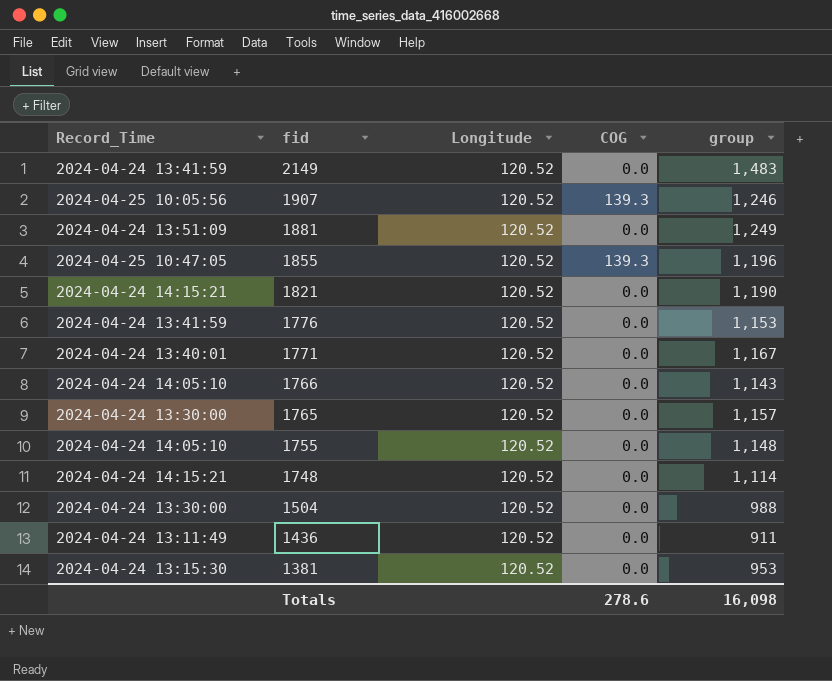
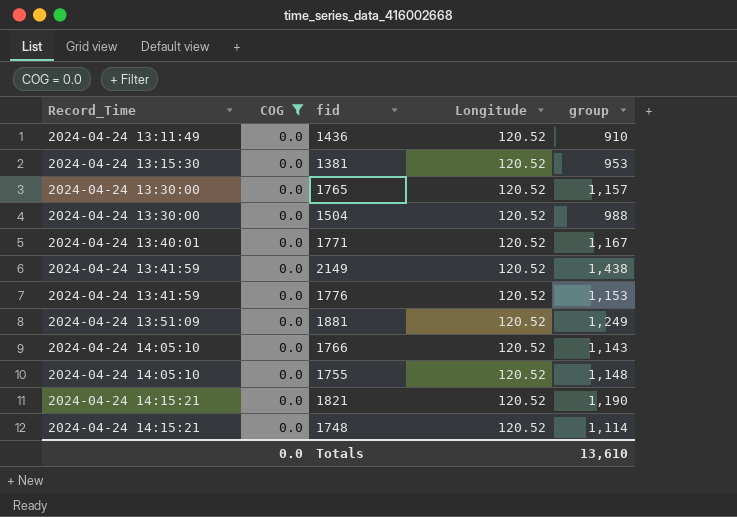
filter: none -> COG = 0.0
row order: fid descending -> Record_Time ascending
column COG | position: 4 -> 2
1436 | group: 911 -> 910
2149 | group: 1,483 -> 1,438
Totals | COG: 278.6 -> 0.0
Totals | group: 16,098 -> 13,610

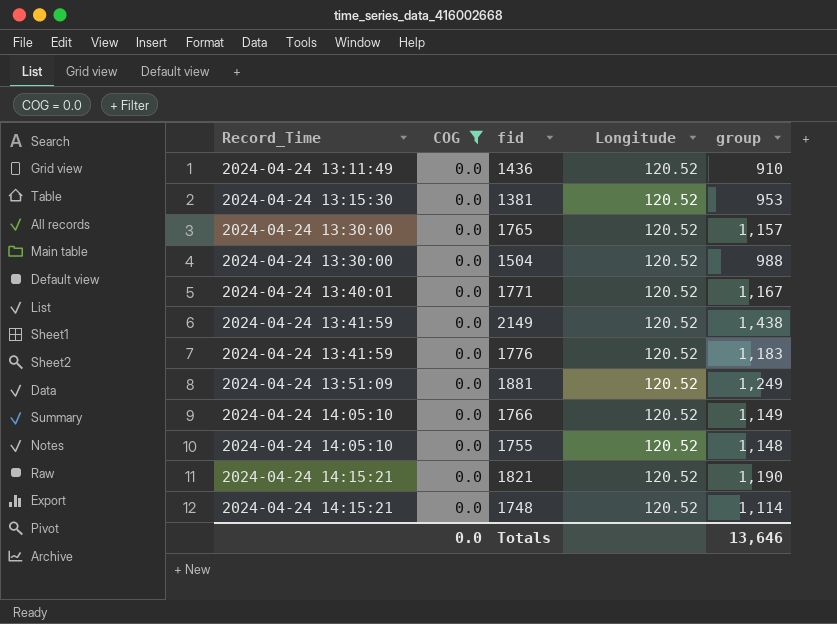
1776 | group: 1,153 -> 1,183
1766 | group: 1,143 -> 1,149
Totals | group: 13,610 -> 13,646

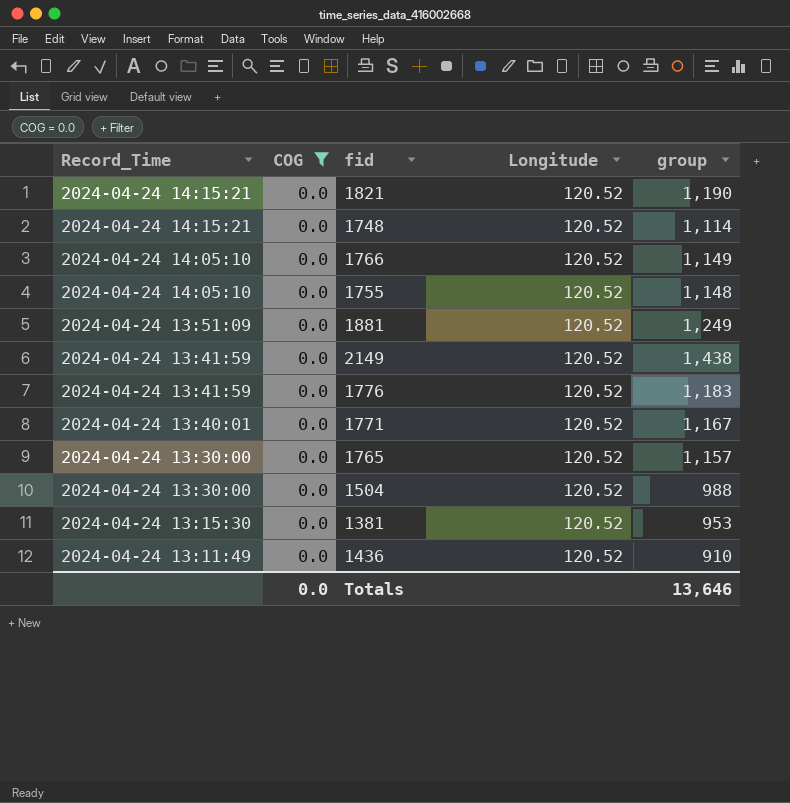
row order: Record_Time ascending -> Record_Time descending

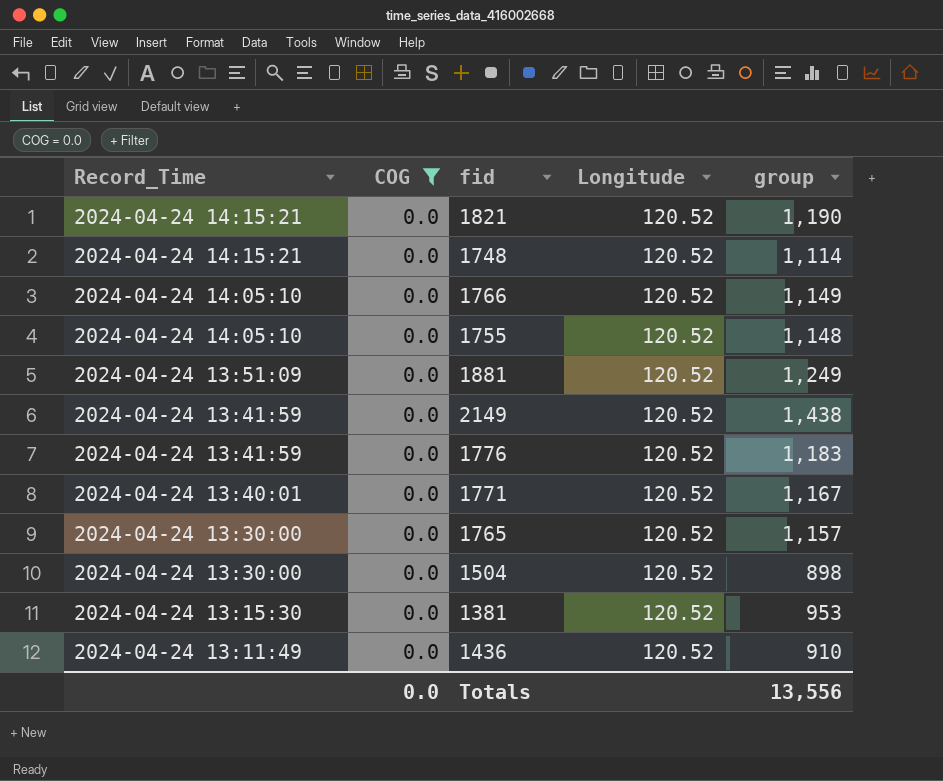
1504 | group: 988 -> 898
Totals | group: 13,646 -> 13,556

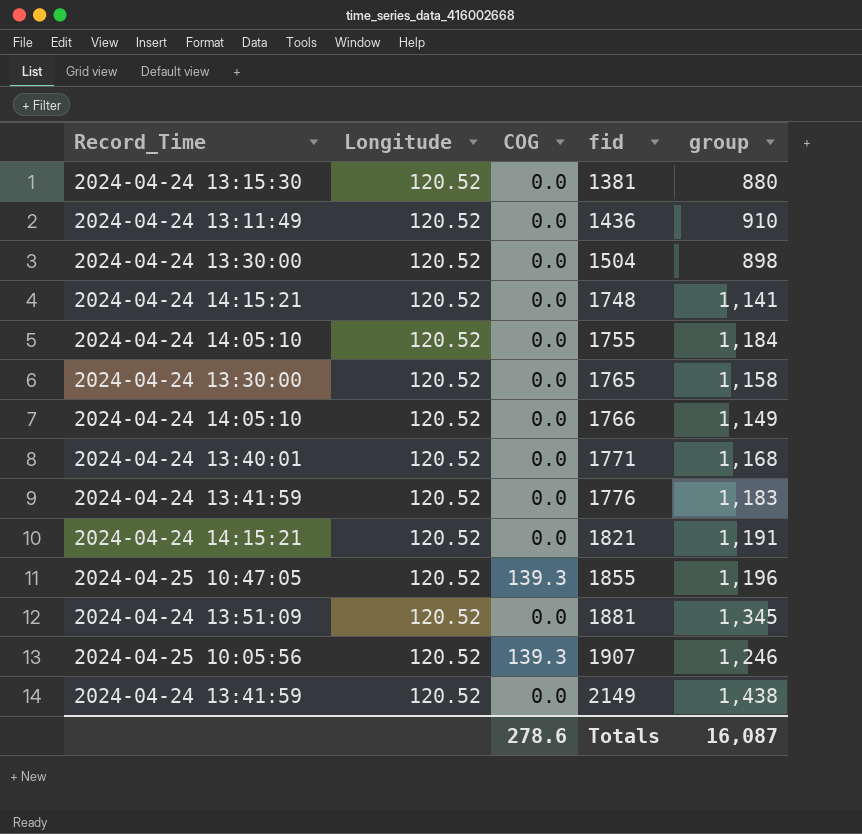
filter: COG = 0.0 -> none
row order: Record_Time descending -> fid ascending
column Longitude | position: 4 -> 2
1381 | group: 953 -> 880
1748 | group: 1,114 -> 1,141
1755 | group: 1,148 -> 1,184
1765 | group: 1,157 -> 1,158
1771 | group: 1,167 -> 1,168
1821 | group: 1,190 -> 1,191
1881 | group: 1,249 -> 1,345
Totals | COG: 0.0 -> 278.6
Totals | group: 13,556 -> 16,087

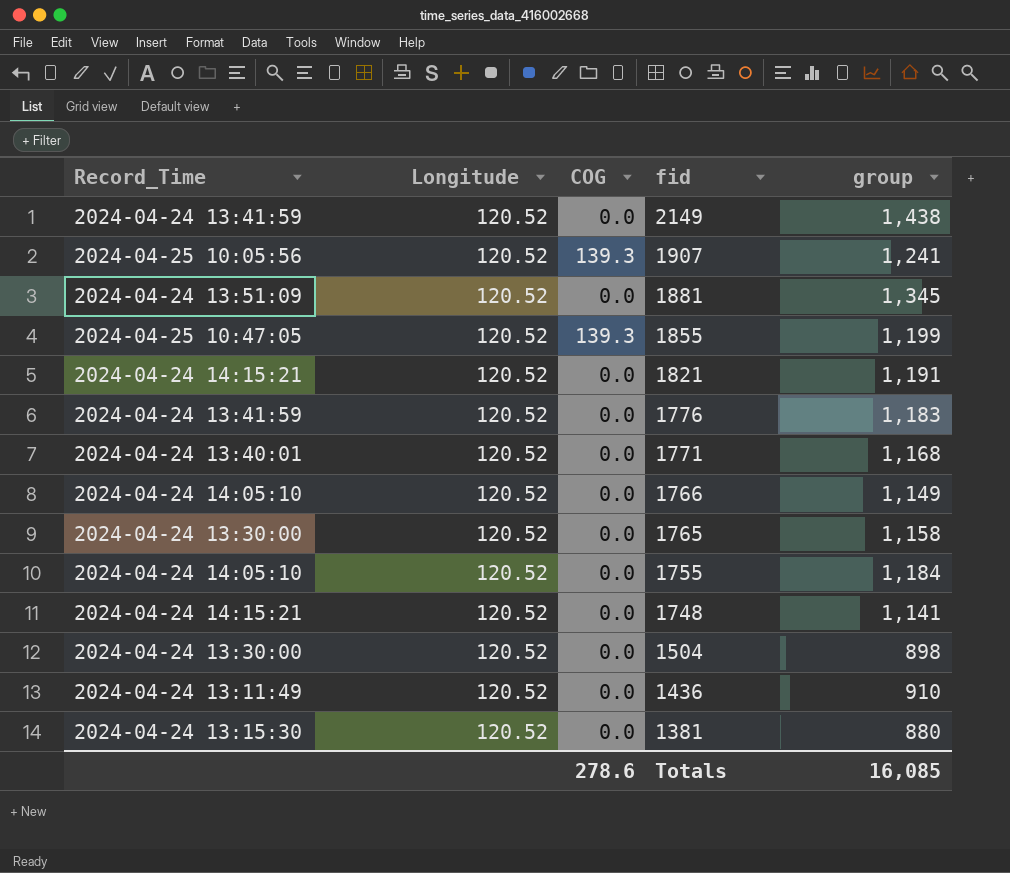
row order: fid ascending -> fid descending
1907 | group: 1,246 -> 1,241
1855 | group: 1,196 -> 1,199
Totals | group: 16,087 -> 16,085

